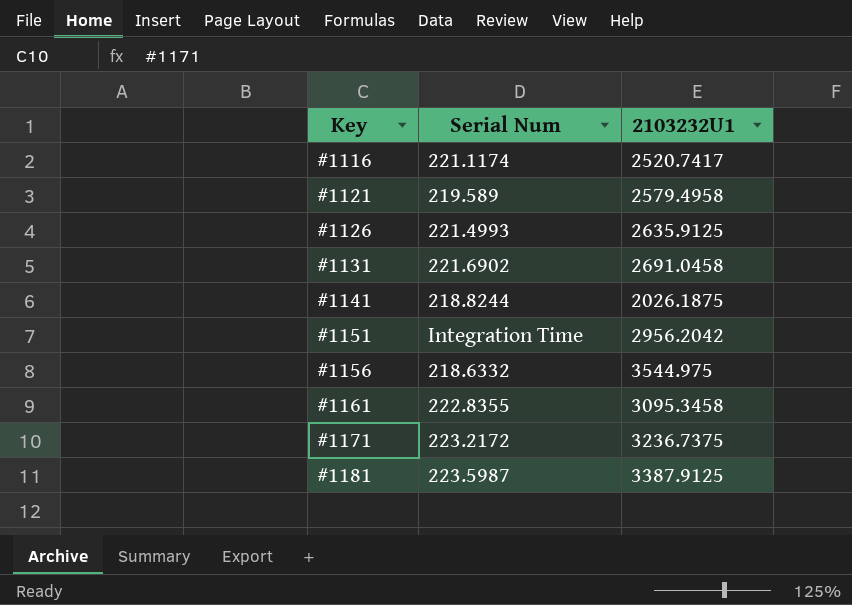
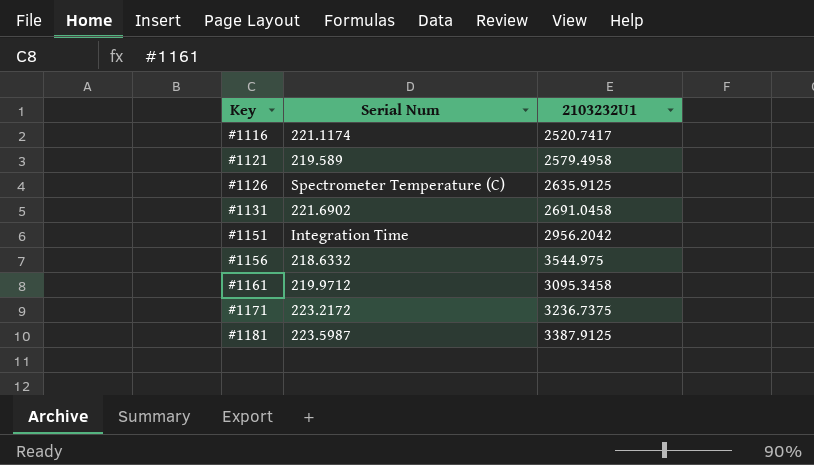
row #1141: 218.8244 | 2026.1875 -> none
#1126 | Serial Num: 221.4993 -> Spectrometer Temperature (C)
#1161 | Serial Num: 222.8355 -> 219.9712

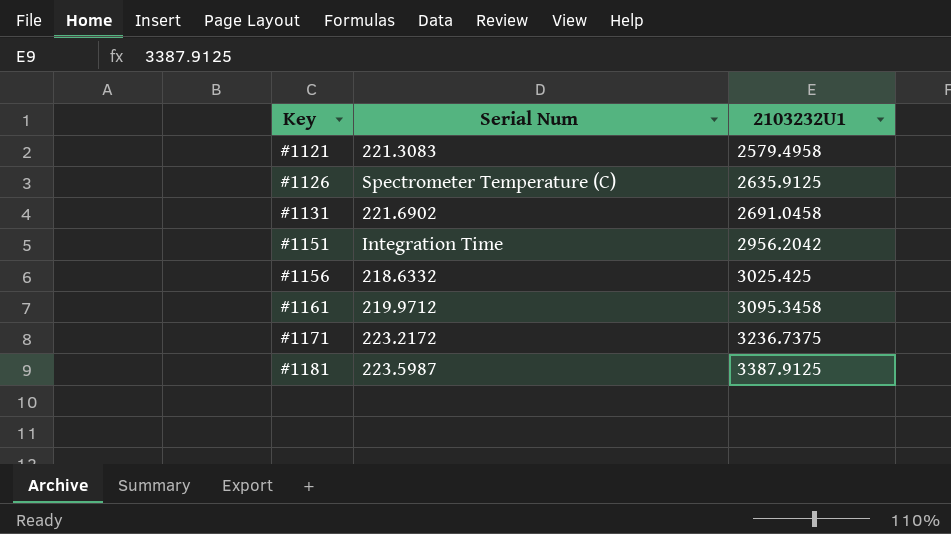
row #1116: 221.1174 | 2520.7417 -> none
#1121 | Serial Num: 219.589 -> 221.3083
#1156 | 2103232U1: 3544.975 -> 3025.425

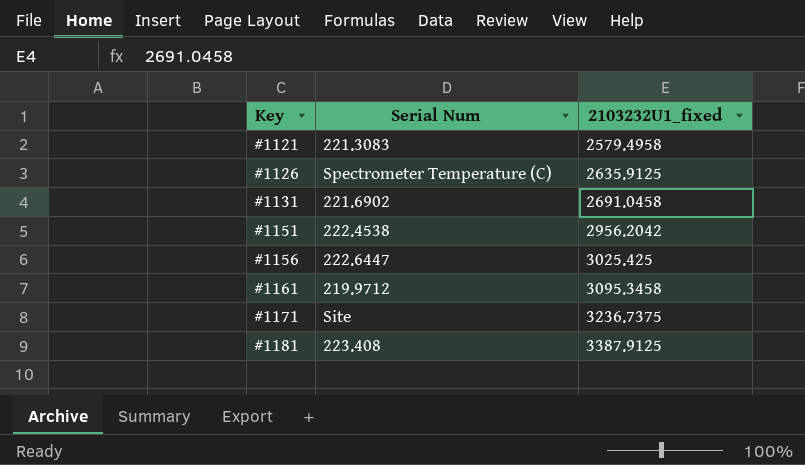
column name: 2103232U1 -> 2103232U1_fixed
#1151 | Serial Num: Integration Time -> 222.4538
#1156 | Serial Num: 218.6332 -> 222.6447
#1171 | Serial Num: 223.2172 -> Site
#1181 | Serial Num: 223.5987 -> 223.408

